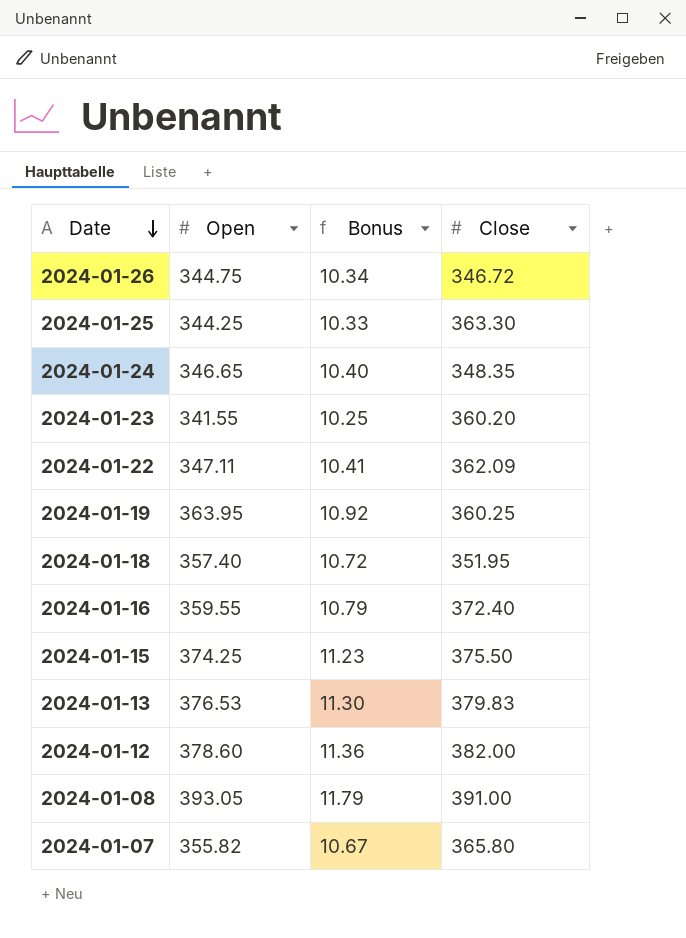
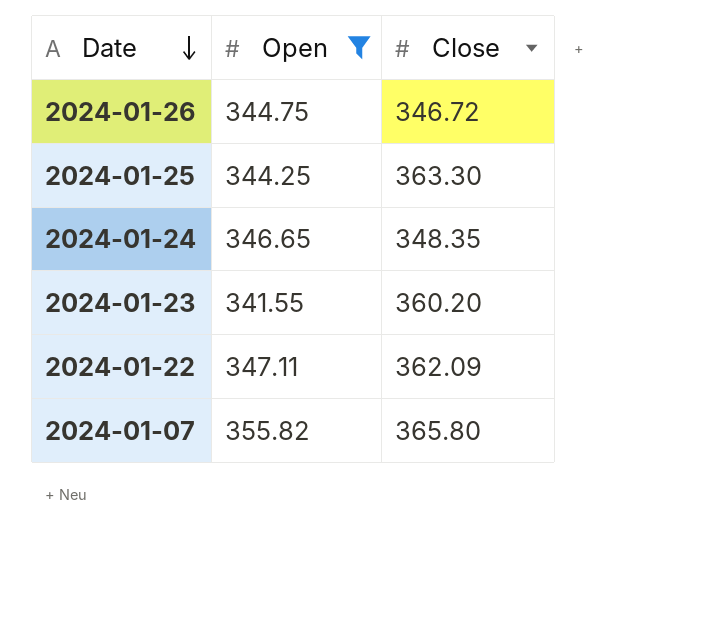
filter: none -> Open <= 355.82
column Bonus | formula: [Open] * 0.03 -> none

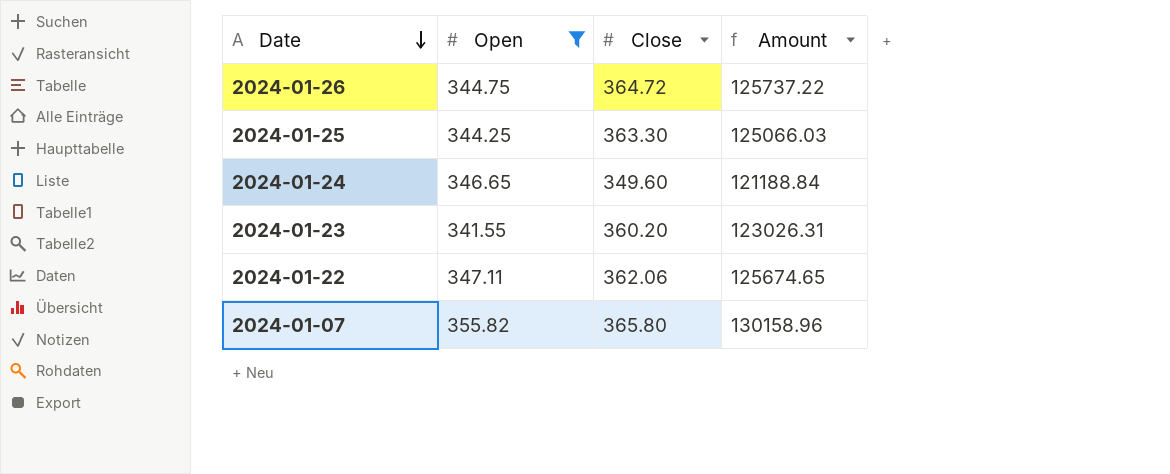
column Amount | formula: none -> [Open] * [Close]
2024-01-26 | Close: 346.72 -> 364.72
2024-01-24 | Close: 348.35 -> 349.60
2024-01-22 | Close: 362.09 -> 362.06

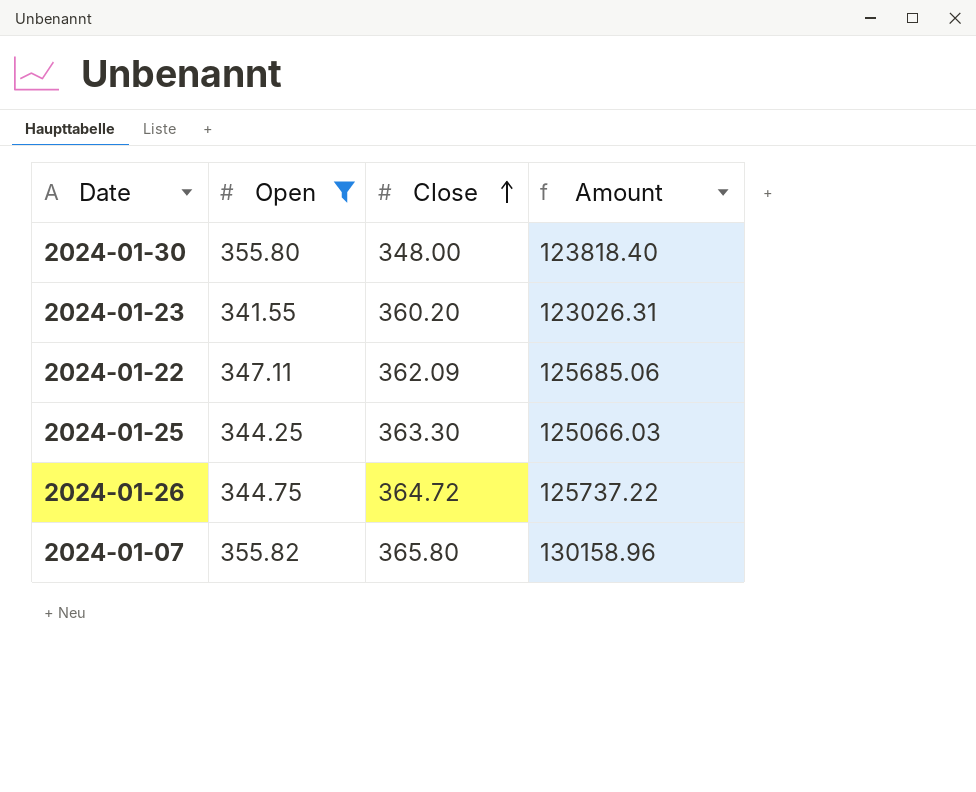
row order: Date descending -> Close ascending
row 2024-01-24: 346.65 | 349.60 | 121188.84 -> none
row 2024-01-30: none -> 355.80 | 348.00 | 123818.40
2024-01-22 | Close: 362.06 -> 362.09
2024-01-22 | Amount: 125674.65 -> 125685.06

